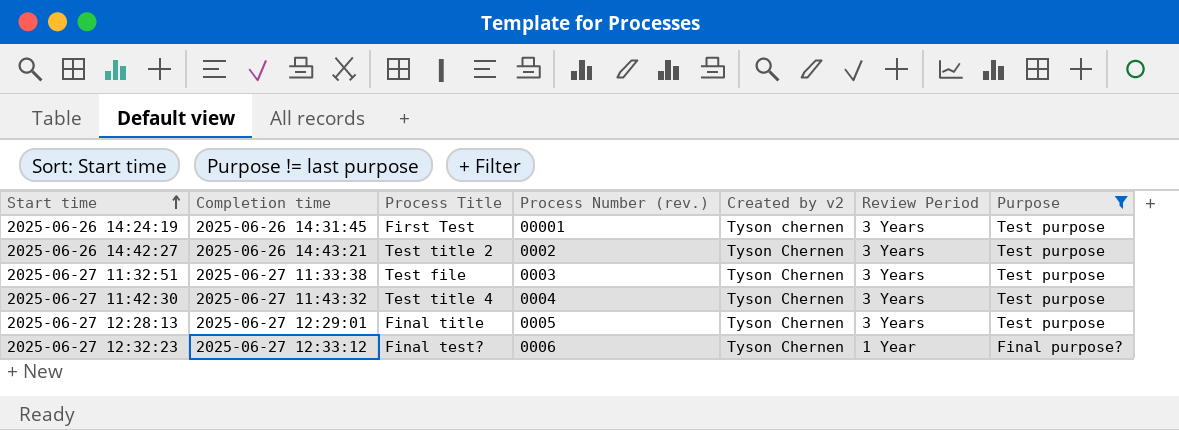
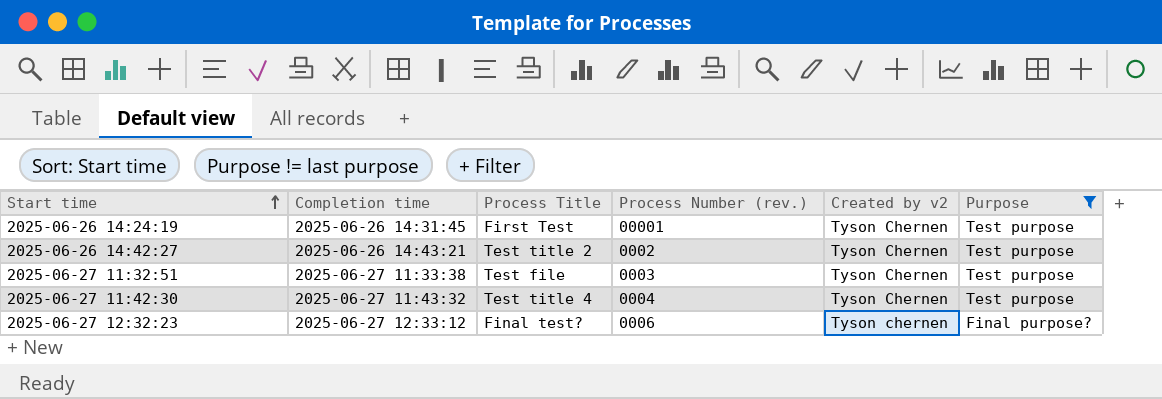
column Review Period | position: 6 -> none
row 2025-06-27 12:28:13: 2025-06-27 12:29:01 | Final title | 0005 | Tyson Chernen | 3 Years | Test purpose -> none
2025-06-26 14:24:19 | Created by v2: Tyson chernen -> Tyson Chernen
2025-06-27 12:32:23 | Created by v2: Tyson Chernen -> Tyson chernen

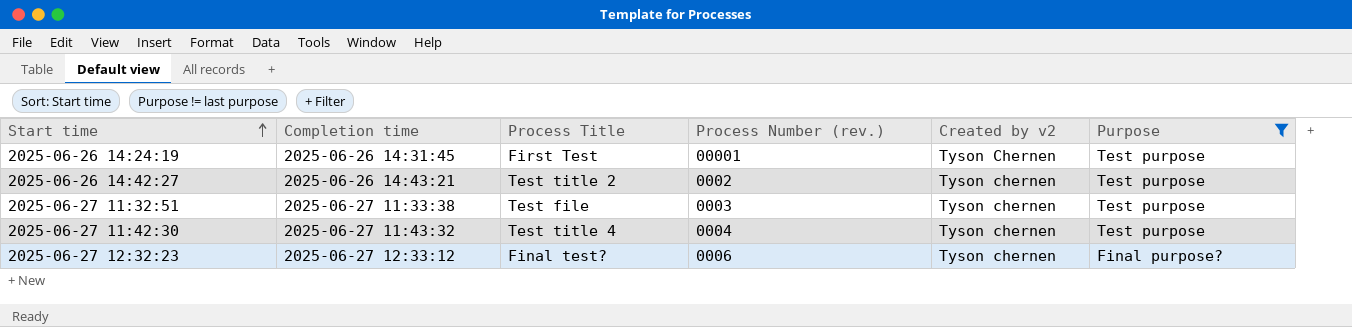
2025-06-26 14:42:27 | Created by v2: Tyson Chernen -> Tyson chernen
2025-06-27 11:32:51 | Created by v2: Tyson Chernen -> Tyson chernen
2025-06-27 11:42:30 | Created by v2: Tyson Chernen -> Tyson chernen

